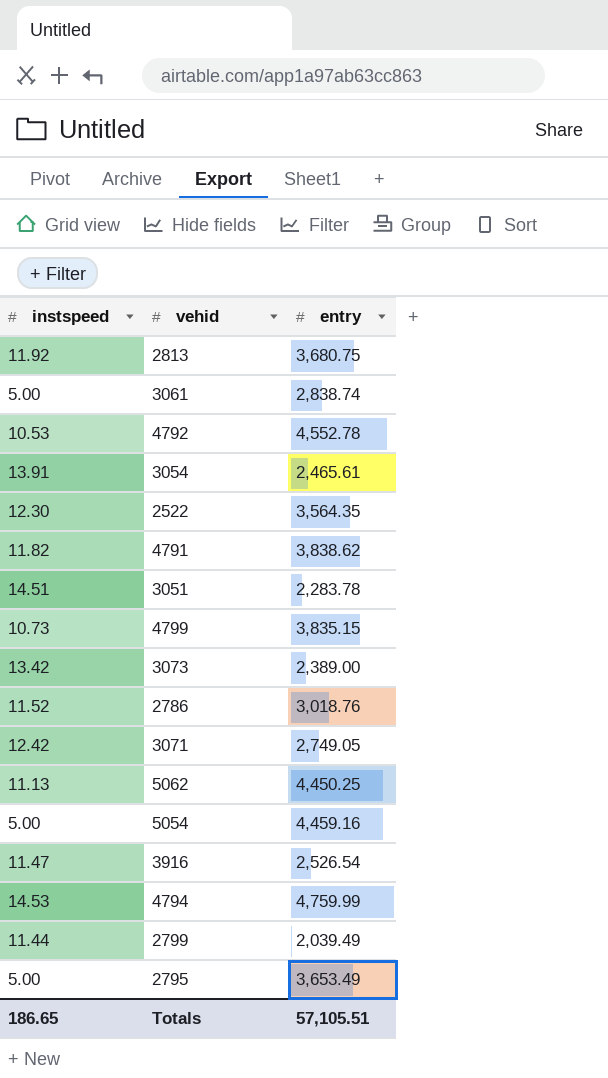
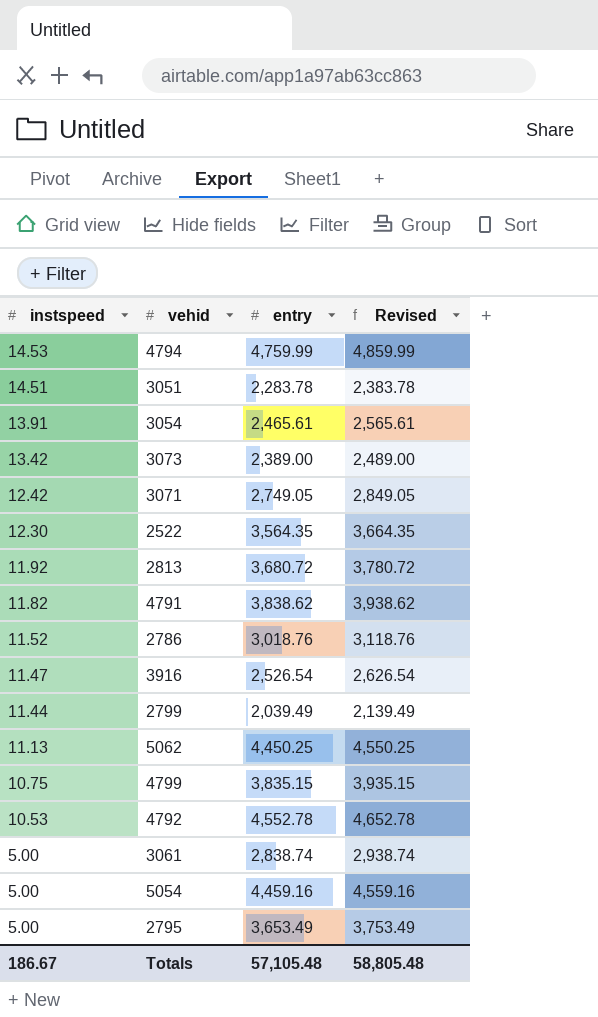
row order: none -> instspeed descending
column Revised | formula: none -> [entry] + 100
2813 | entry: 3,680.75 -> 3,680.72
4799 | instspeed: 10.73 -> 10.75
Totals | instspeed: 186.65 -> 186.67
Totals | entry: 57,105.51 -> 57,105.48

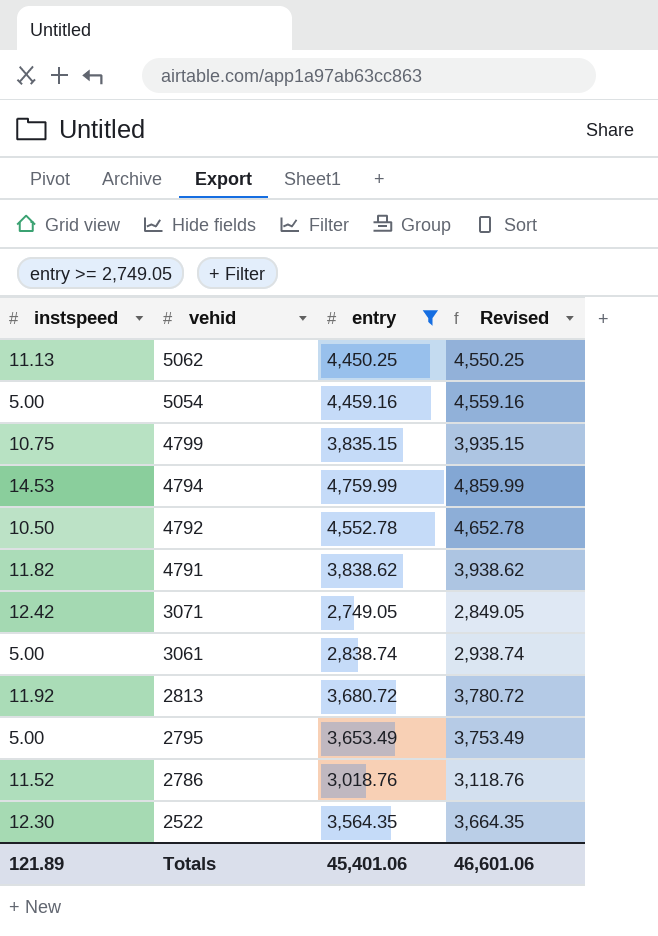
filter: none -> entry >= 2,749.05
row order: instspeed descending -> vehid descending
4792 | instspeed: 10.53 -> 10.50
Totals | instspeed: 186.67 -> 121.89
Totals | entry: 57,105.48 -> 45,401.06
Totals | Revised: 58,805.48 -> 46,601.06

